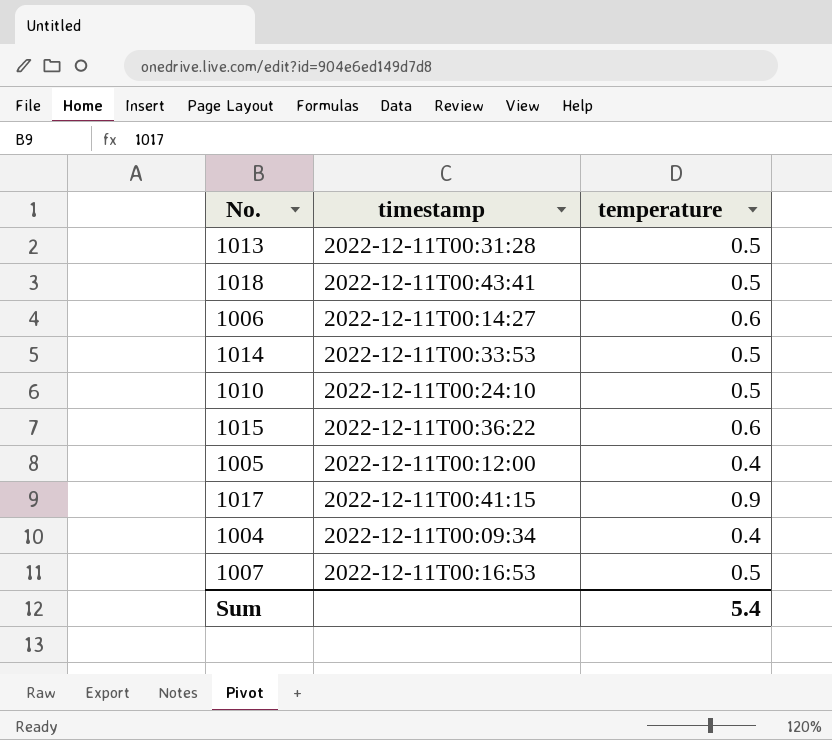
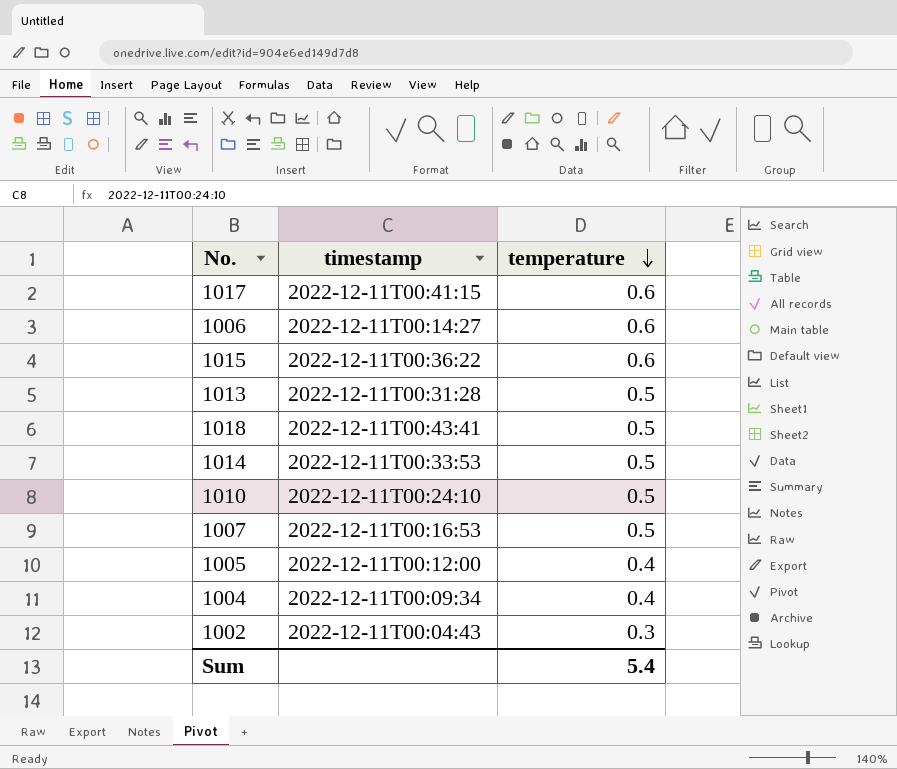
row order: none -> temperature descending
1017 | temperature: 0.9 -> 0.6
row 1002: none -> 2022-12-11T00:04:43 | 0.3

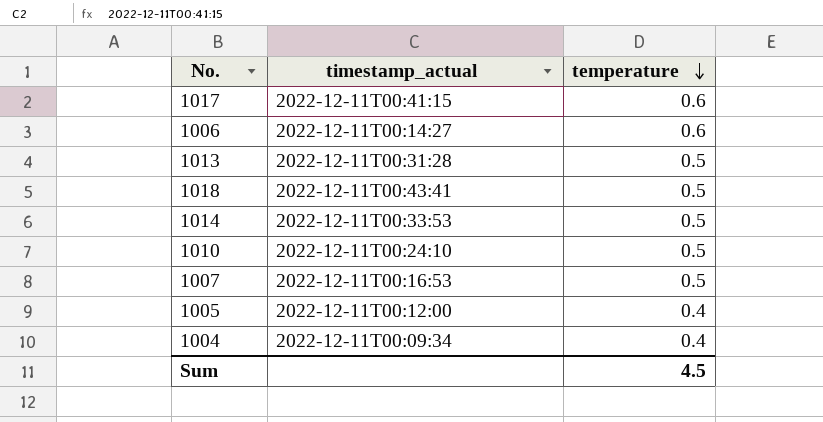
column name: timestamp -> timestamp_actual
row 1015: 2022-12-11T00:36:22 | 0.6 -> none
row 1002: 2022-12-11T00:04:43 | 0.3 -> none
Sum | temperature: 5.4 -> 4.5

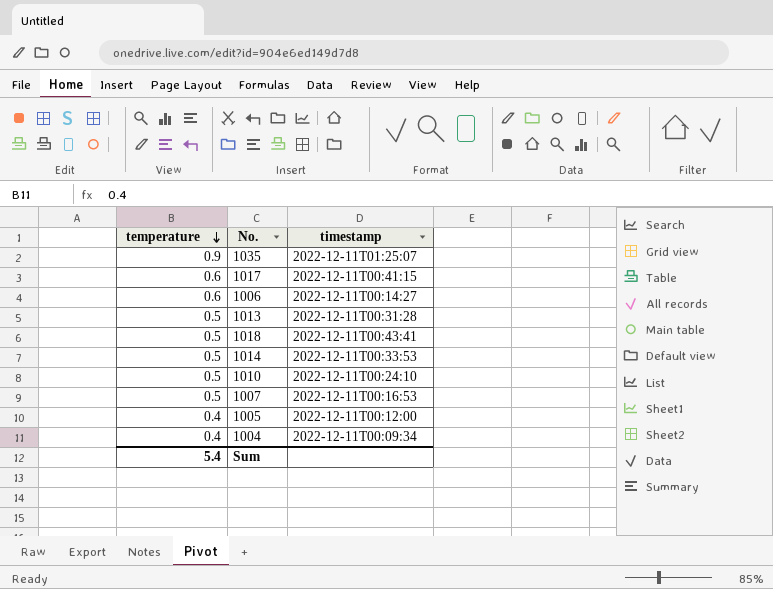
column temperature | position: 3 -> 1
column name: timestamp_actual -> timestamp
row 1035: none -> 0.9 | 2022-12-11T01:25:07
Sum | temperature: 4.5 -> 5.4

